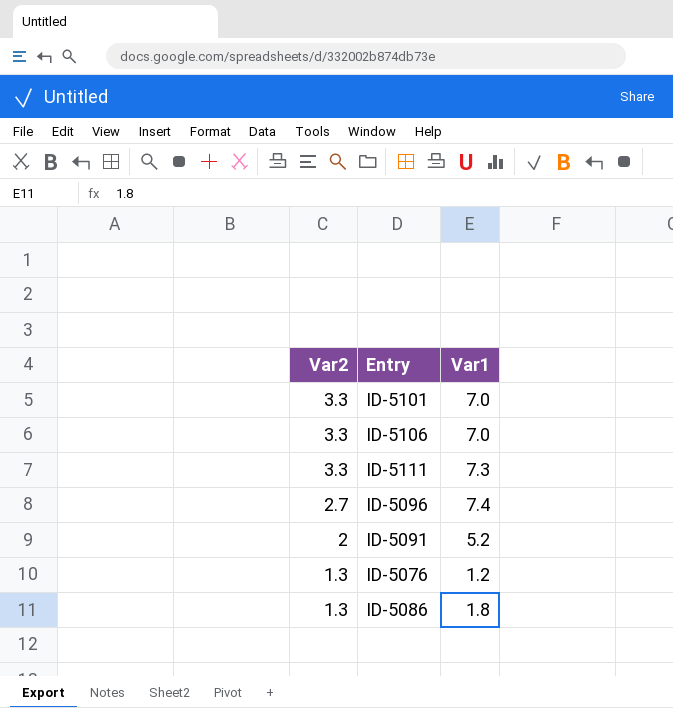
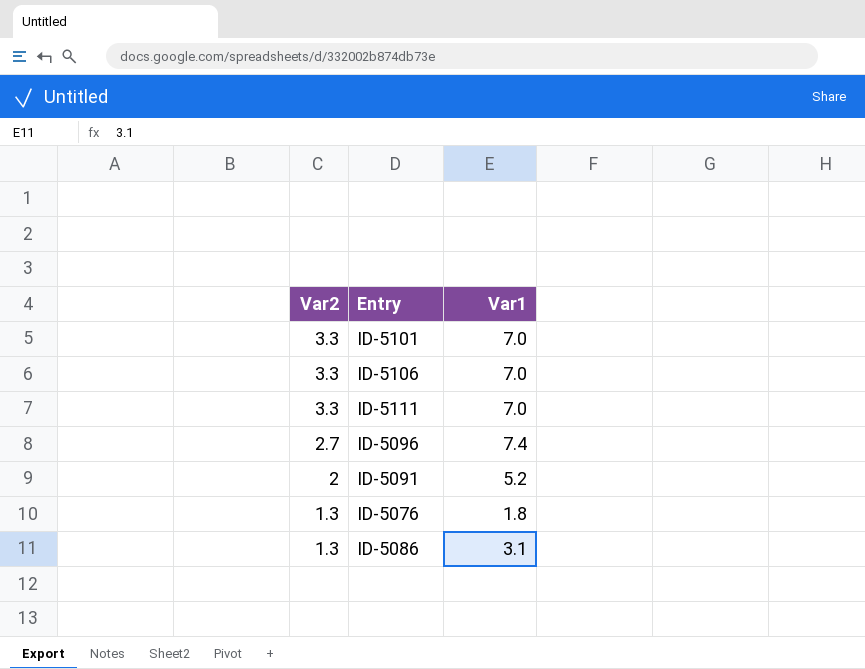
ID-5111 | Var1: 7.3 -> 7.0
ID-5076 | Var1: 1.2 -> 1.8
ID-5086 | Var1: 1.8 -> 3.1

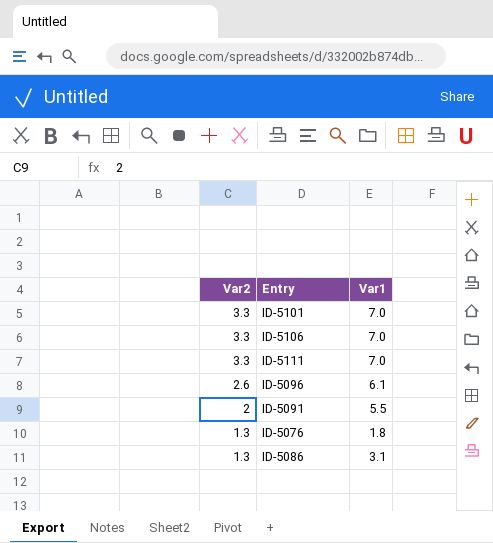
ID-5096 | Var2: 2.7 -> 2.6
ID-5096 | Var1: 7.4 -> 6.1
ID-5091 | Var1: 5.2 -> 5.5

